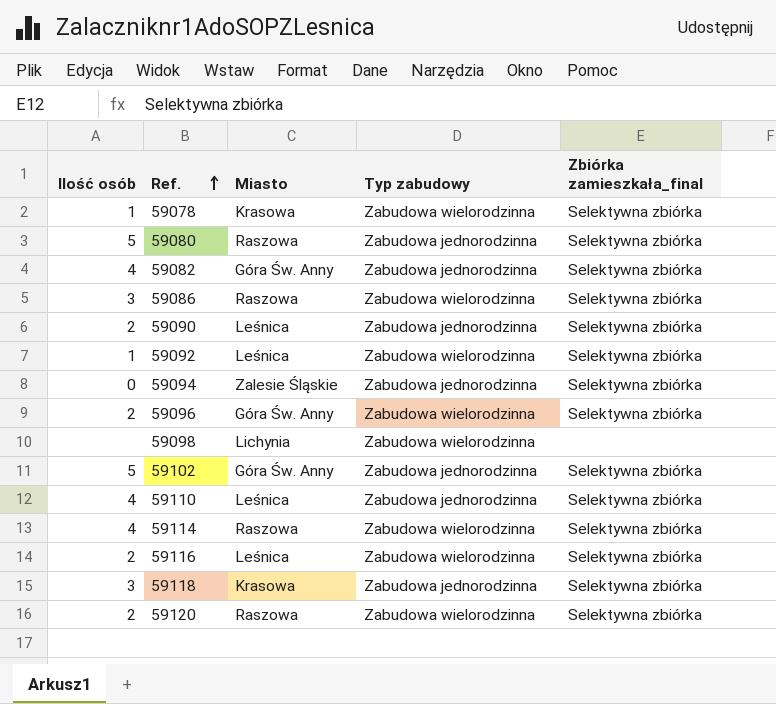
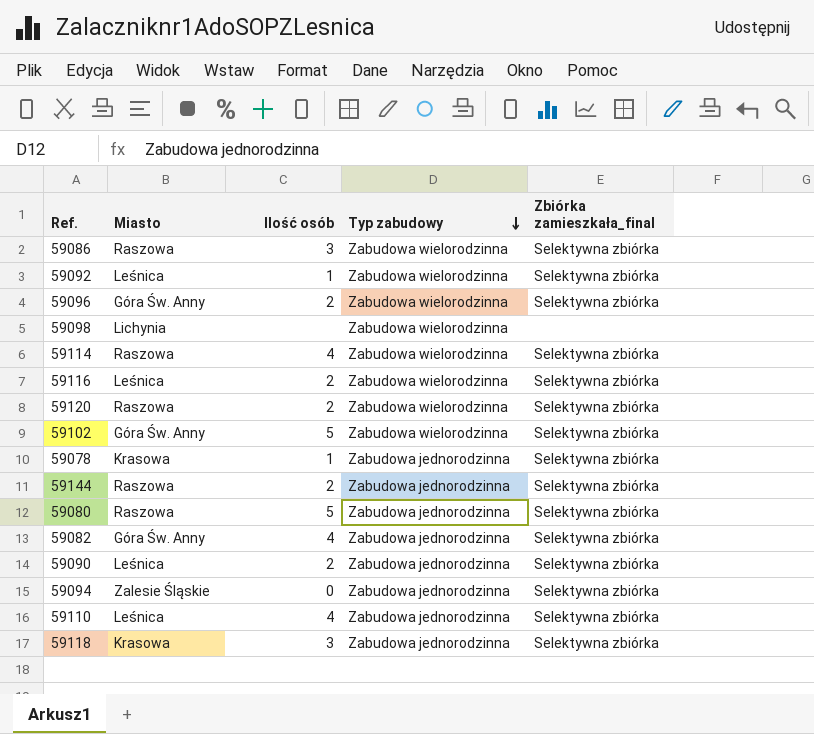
row order: Ref. ascending -> Typ zabudowy descending
column Ilość osób | position: 1 -> 3
59102 | Typ zabudowy: Zabudowa jednorodzinna -> Zabudowa wielorodzinna
59078 | Typ zabudowy: Zabudowa wielorodzinna -> Zabudowa jednorodzinna
row 59144: none -> Raszowa | 2 | Zabudowa jednorodzinna | Selektywna zbiórka

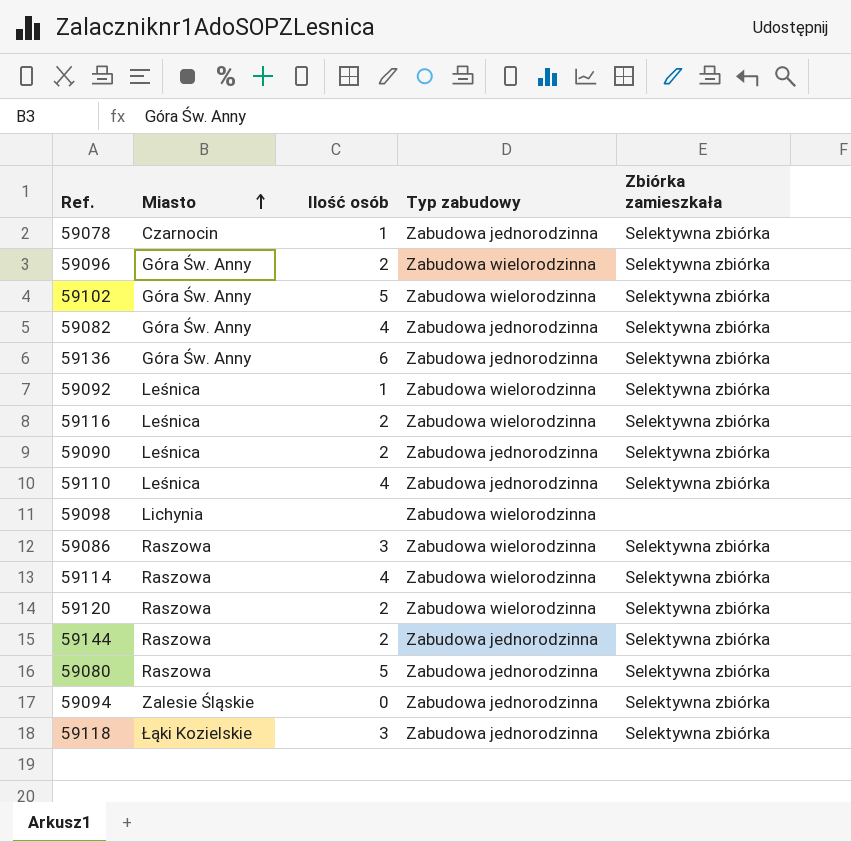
row order: Typ zabudowy descending -> Miasto ascending
column name: Zbiórka zamieszkała_final -> Zbiórka zamieszkała
59078 | Miasto: Krasowa -> Czarnocin
row 59136: none -> Góra Św. Anny | 6 | Zabudowa jednorodzinna | Selektywna zbiórka
59118 | Miasto: Krasowa -> Łąki Kozielskie

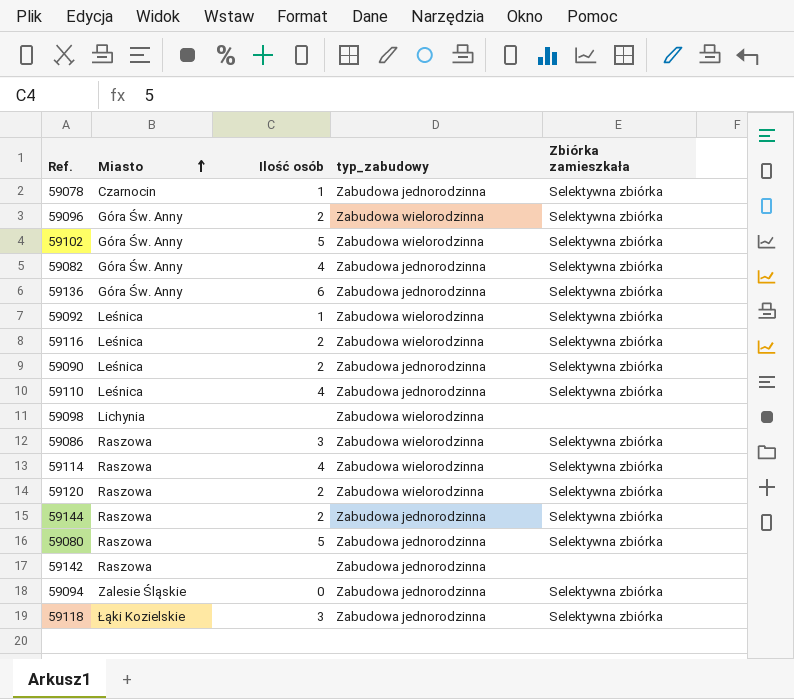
column name: Typ zabudowy -> typ_zabudowy
row 59142: none -> Raszowa | none | Zabudowa jednorodzinna | none

